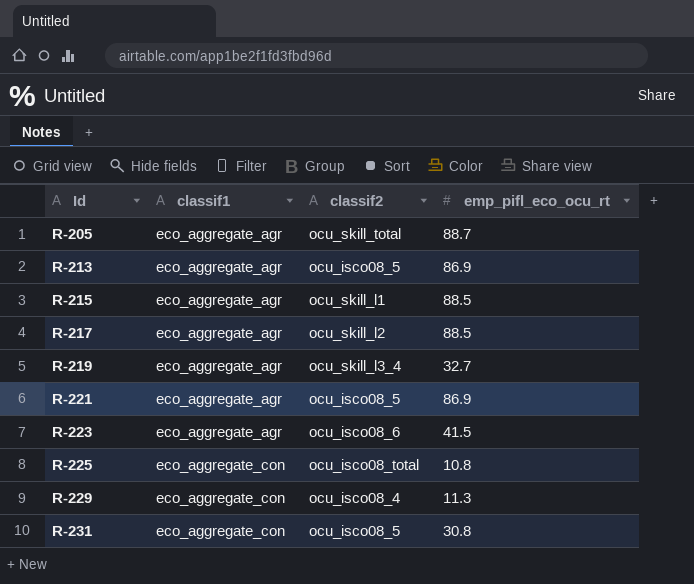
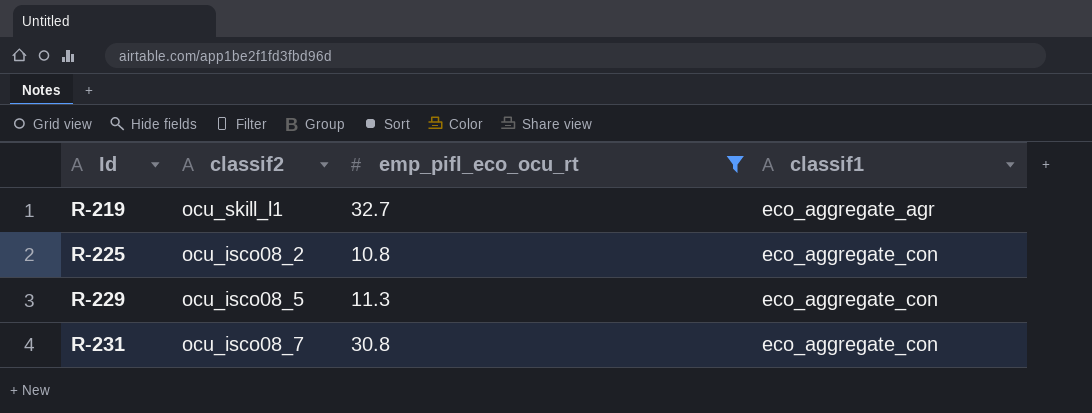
filter: none -> emp_pifl_eco_ocu_rt <= 32.7
column classif1 | position: 2 -> 4
R-219 | classif2: ocu_skill_l3_4 -> ocu_skill_l1
R-225 | classif2: ocu_isco08_total -> ocu_isco08_2
R-229 | classif2: ocu_isco08_4 -> ocu_isco08_5
R-231 | classif2: ocu_isco08_5 -> ocu_isco08_7

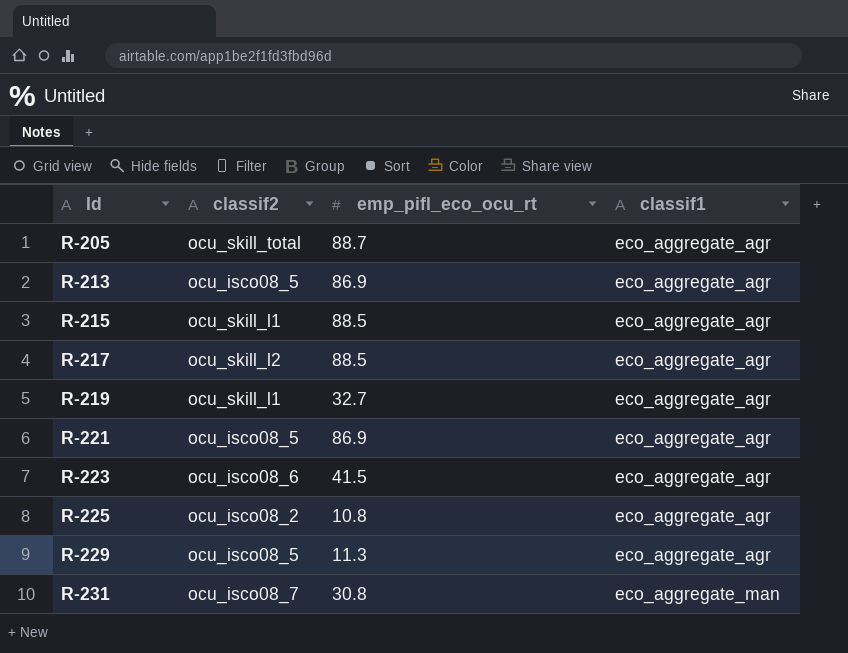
filter: emp_pifl_eco_ocu_rt <= 32.7 -> none
R-225 | classif1: eco_aggregate_con -> eco_aggregate_agr
R-229 | classif1: eco_aggregate_con -> eco_aggregate_agr
R-231 | classif1: eco_aggregate_con -> eco_aggregate_man

